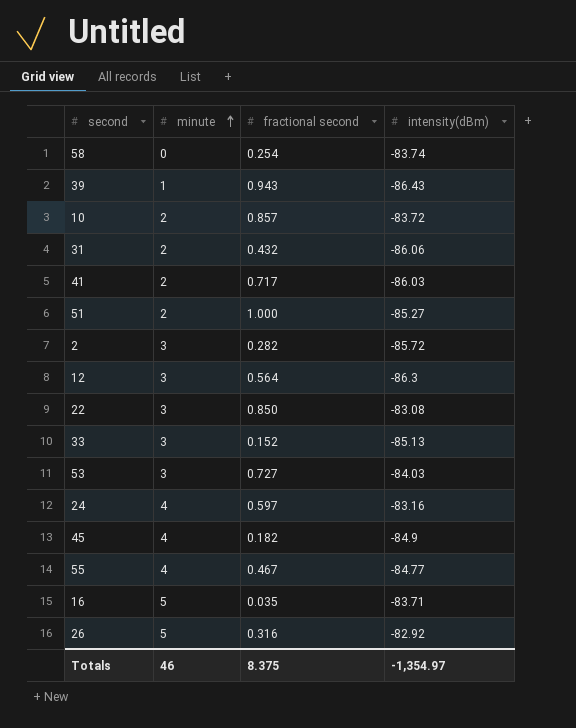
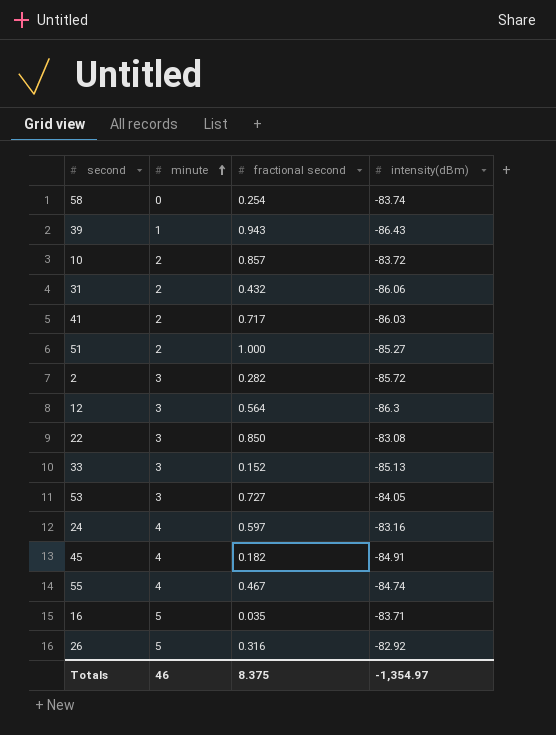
53 | intensity(dBm): -84.03 -> -84.05
45 | intensity(dBm): -84.9 -> -84.91
55 | intensity(dBm): -84.77 -> -84.74

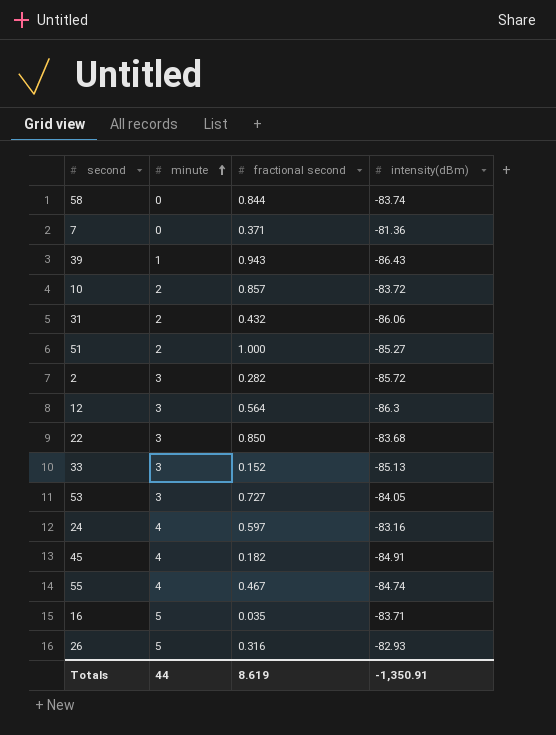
row 41: 2 | 0.717 | -86.03 -> none
58 | fractional second: 0.254 -> 0.844
row 7: none -> 0 | 0.371 | -81.36
22 | intensity(dBm): -83.08 -> -83.68
26 | intensity(dBm): -82.92 -> -82.93
Totals | minute: 46 -> 44
Totals | fractional second: 8.375 -> 8.619
Totals | intensity(dBm): -1,354.97 -> -1,350.91

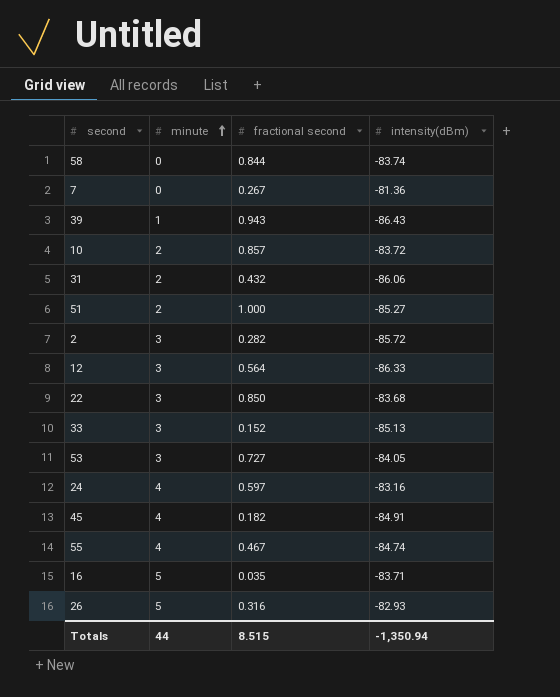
7 | fractional second: 0.371 -> 0.267
12 | intensity(dBm): -86.3 -> -86.33
Totals | fractional second: 8.619 -> 8.515
Totals | intensity(dBm): -1,350.91 -> -1,350.94

